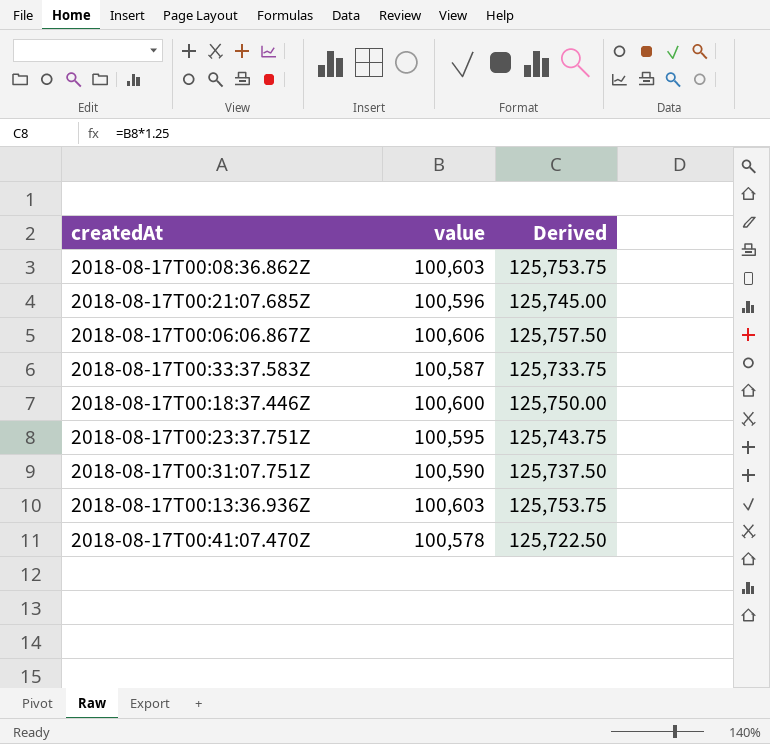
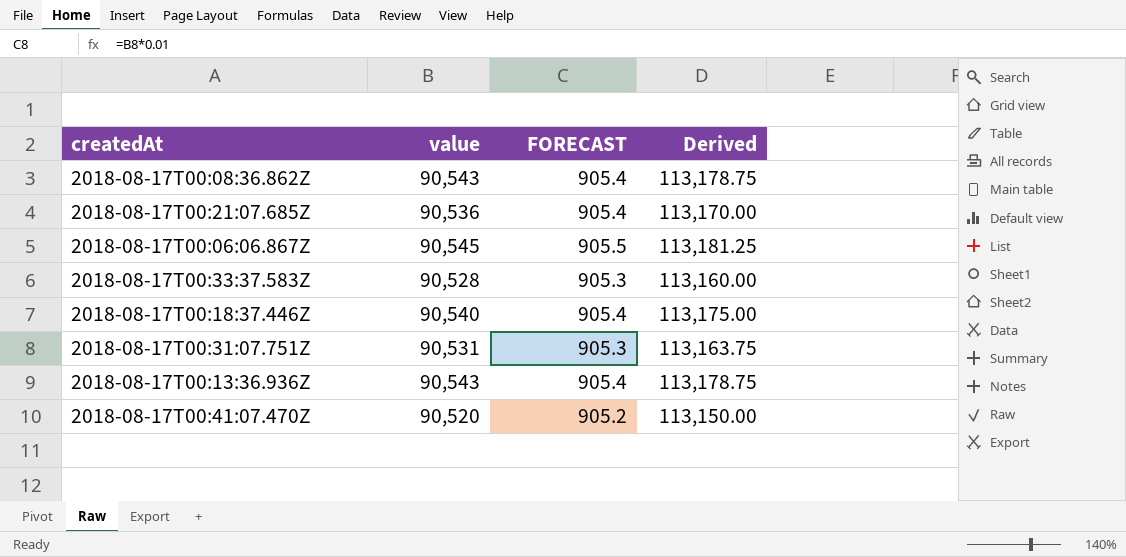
column FORECAST | formula: none -> [value] * 0.01
row 2018-08-17T00:23:37.751Z: 100,595 | 125,743.75 -> none
2018-08-17T00:08:36.862Z | value: 100,603 -> 90,543
2018-08-17T00:08:36.862Z | Derived: 125,753.75 -> 113,178.75
2018-08-17T00:21:07.685Z | value: 100,596 -> 90,536
2018-08-17T00:21:07.685Z | Derived: 125,745.00 -> 113,170.00
2018-08-17T00:06:06.867Z | value: 100,606 -> 90,545
2018-08-17T00:06:06.867Z | Derived: 125,757.50 -> 113,181.25
2018-08-17T00:33:37.583Z | value: 100,587 -> 90,528
2018-08-17T00:33:37.583Z | Derived: 125,733.75 -> 113,160.00
2018-08-17T00:18:37.446Z | value: 100,600 -> 90,540
2018-08-17T00:18:37.446Z | Derived: 125,750.00 -> 113,175.00
2018-08-17T00:31:07.751Z | value: 100,590 -> 90,531
2018-08-17T00:31:07.751Z | Derived: 125,737.50 -> 113,163.75
2018-08-17T00:13:36.936Z | value: 100,603 -> 90,543
2018-08-17T00:13:36.936Z | Derived: 125,753.75 -> 113,178.75
2018-08-17T00:41:07.470Z | value: 100,578 -> 90,520
2018-08-17T00:41:07.470Z | Derived: 125,722.50 -> 113,150.00

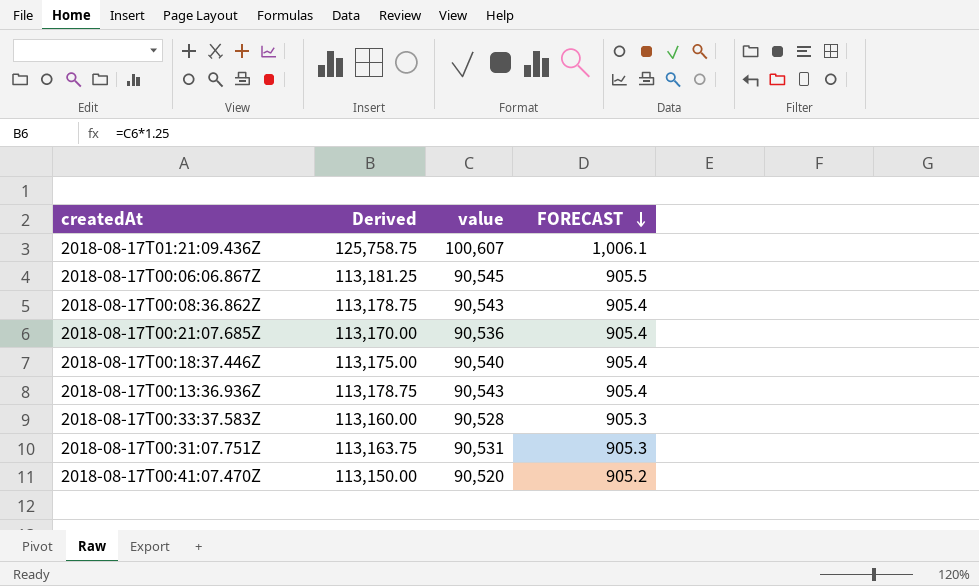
row order: none -> FORECAST descending
column Derived | position: 4 -> 2
row 2018-08-17T01:21:09.436Z: none -> 125,758.75 | 100,607 | 1,006.1

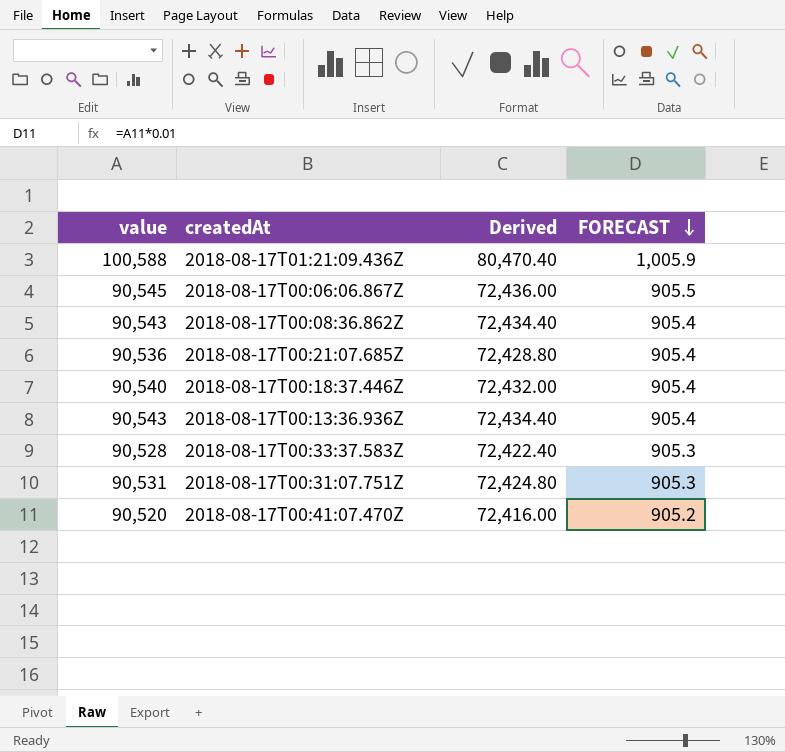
column value | position: 3 -> 1
column Derived | formula: [value] * 1.25 -> [value] * 0.8
2018-08-17T01:21:09.436Z | value: 100,607 -> 100,588
2018-08-17T01:21:09.436Z | FORECAST: 1,006.1 -> 1,005.9

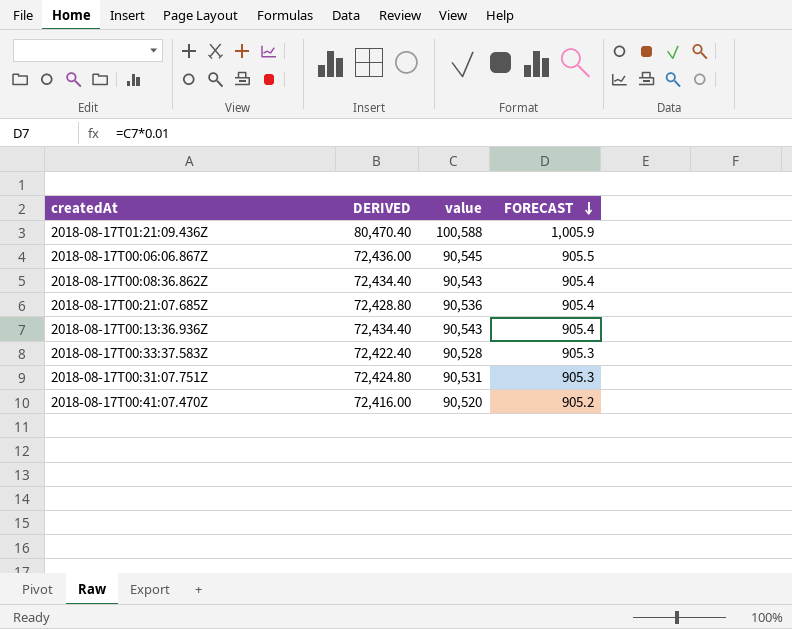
column name: Derived -> DERIVED
column value | position: 1 -> 3
row 2018-08-17T00:18:37.446Z: 90,540 | 72,432.00 | 905.4 -> none

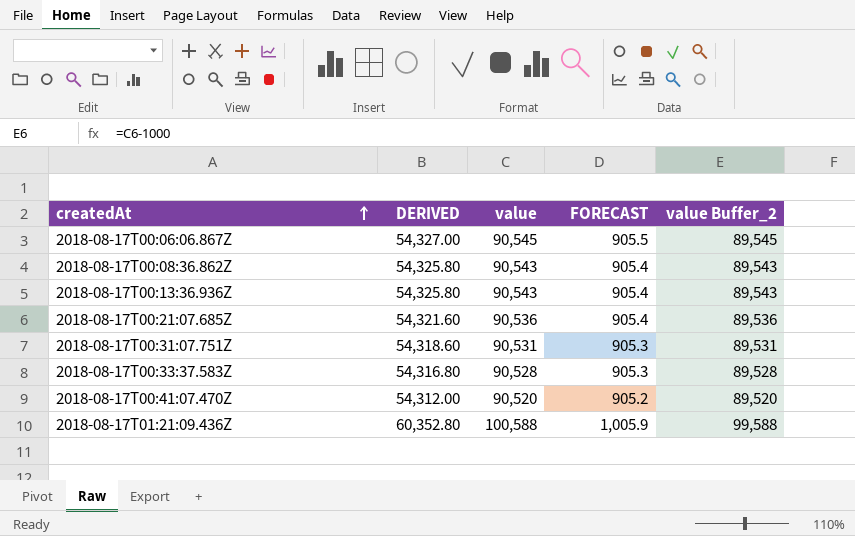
row order: FORECAST descending -> createdAt ascending
column DERIVED | formula: [value] * 0.8 -> [value] * 0.6
column value Buffer_2 | formula: none -> [value] - 1000

